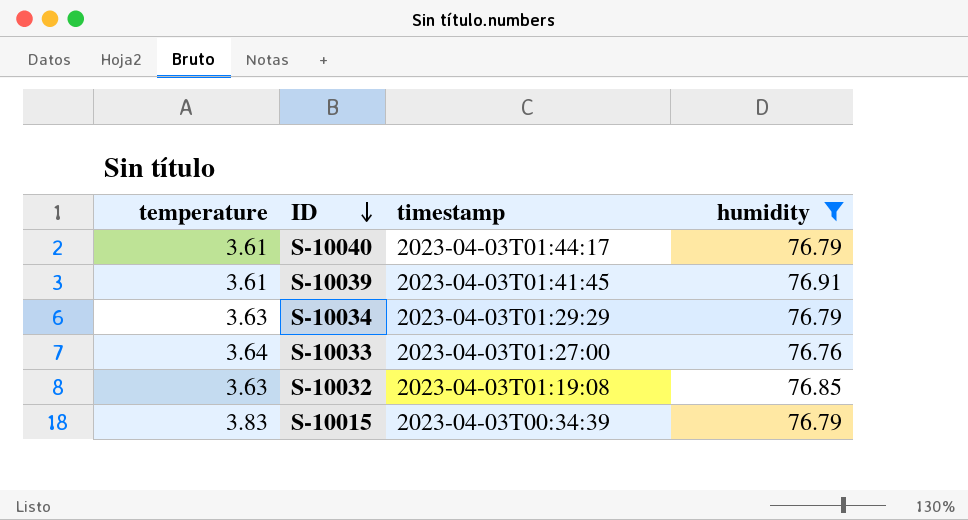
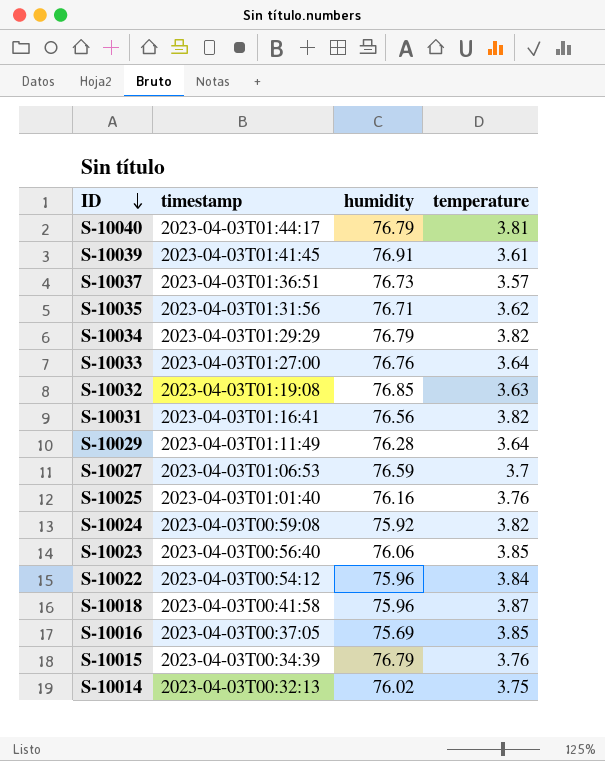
filter: humidity >= 76.76 -> none
column temperature | position: 1 -> 4
S-10040 | temperature: 3.61 -> 3.81
S-10034 | temperature: 3.63 -> 3.82
S-10015 | temperature: 3.83 -> 3.76

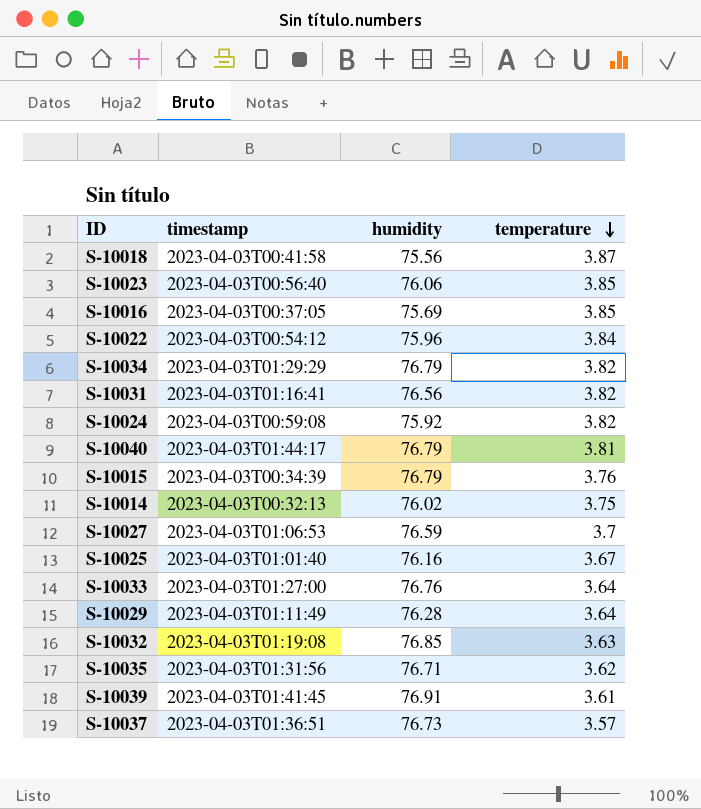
row order: ID descending -> temperature descending
S-10018 | humidity: 75.96 -> 75.56
S-10025 | temperature: 3.76 -> 3.67

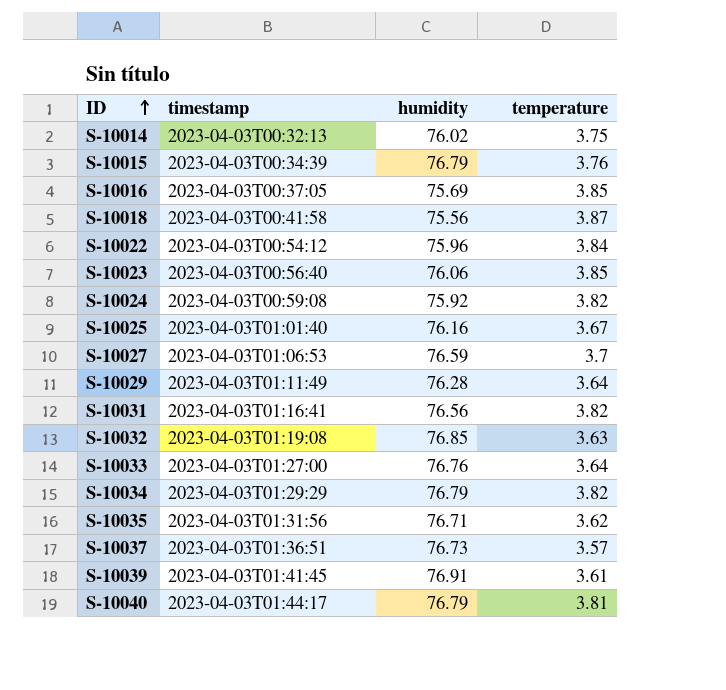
row order: temperature descending -> ID ascending

